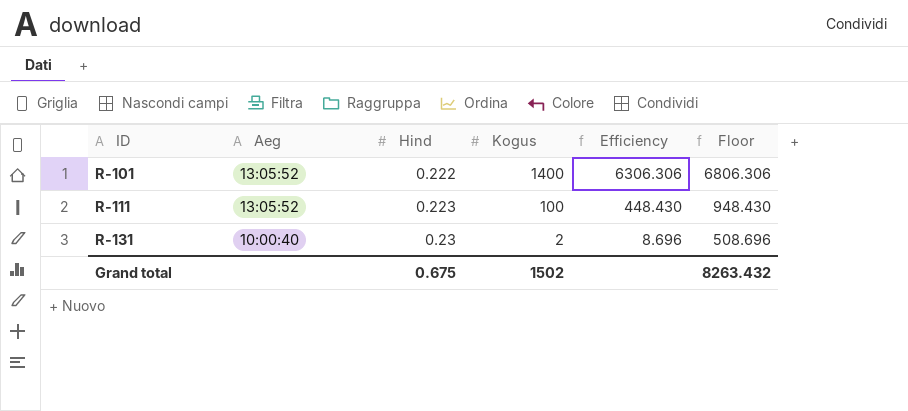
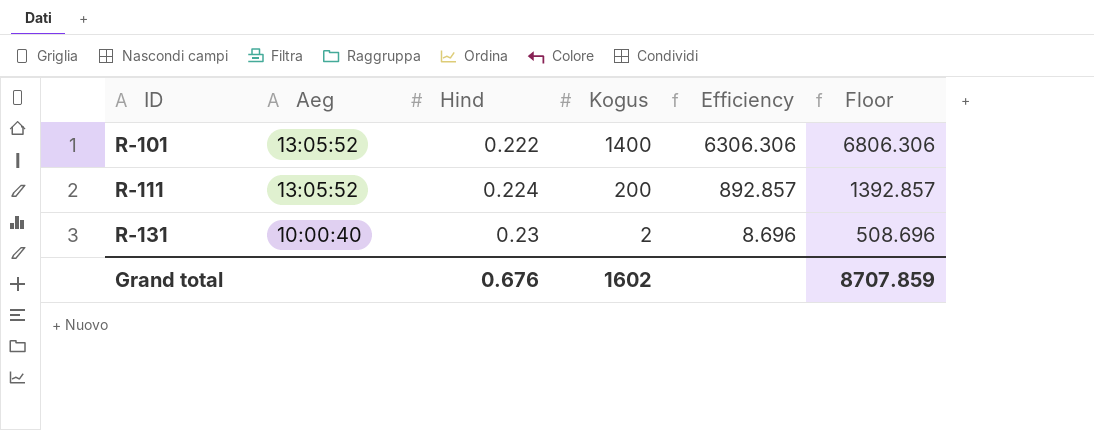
R-111 | Hind: 0.223 -> 0.224
R-111 | Kogus: 100 -> 200
R-111 | Efficiency: 448.430 -> 892.857
R-111 | Floor: 948.430 -> 1392.857
Grand total | Hind: 0.675 -> 0.676
Grand total | Kogus: 1502 -> 1602
Grand total | Floor: 8263.432 -> 8707.859

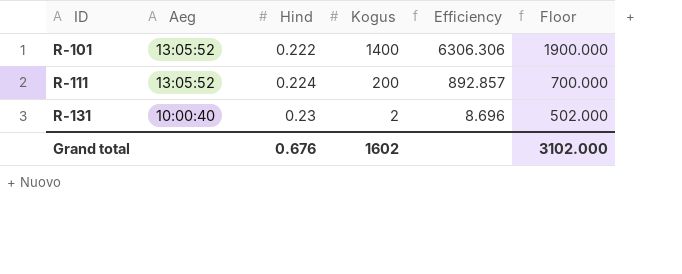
column Floor | formula: [Efficiency] + 500 -> [Kogus] + 500
Grand total | Floor: 8707.859 -> 3102.000

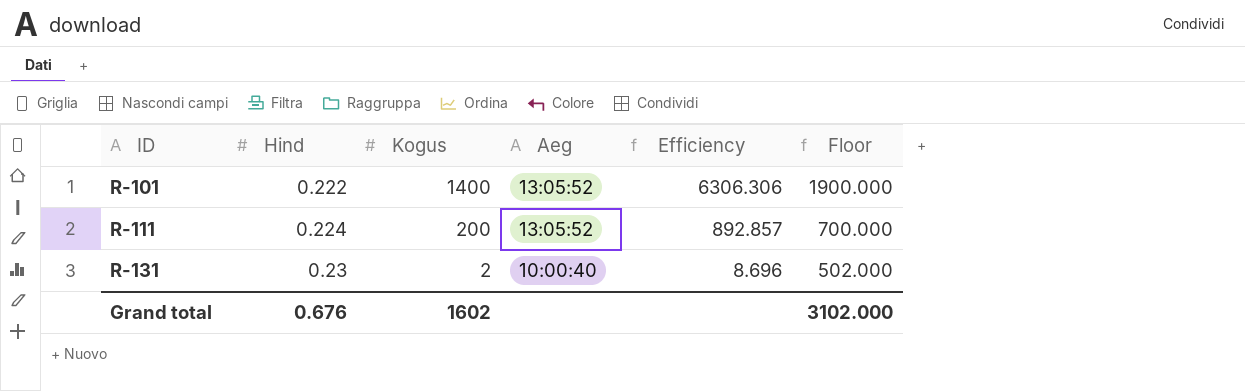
column Aeg | position: 2 -> 4

